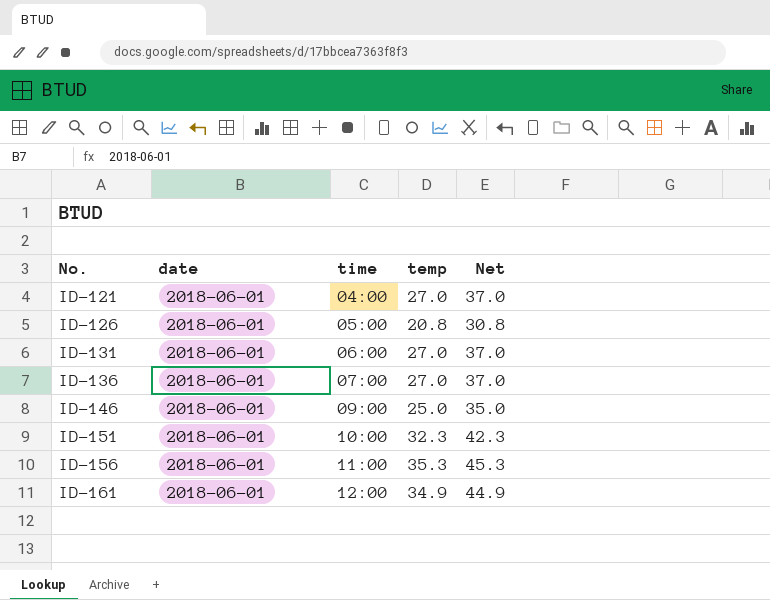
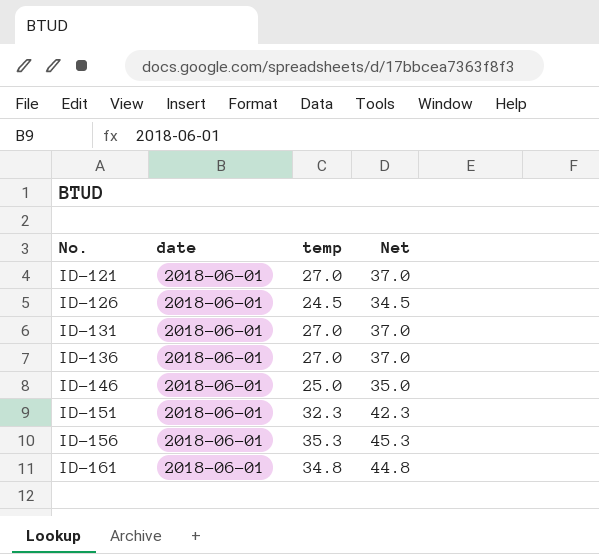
column time | position: 3 -> none
ID-126 | temp: 20.8 -> 24.5
ID-126 | Net: 30.8 -> 34.5
ID-161 | temp: 34.9 -> 34.8
ID-161 | Net: 44.9 -> 44.8

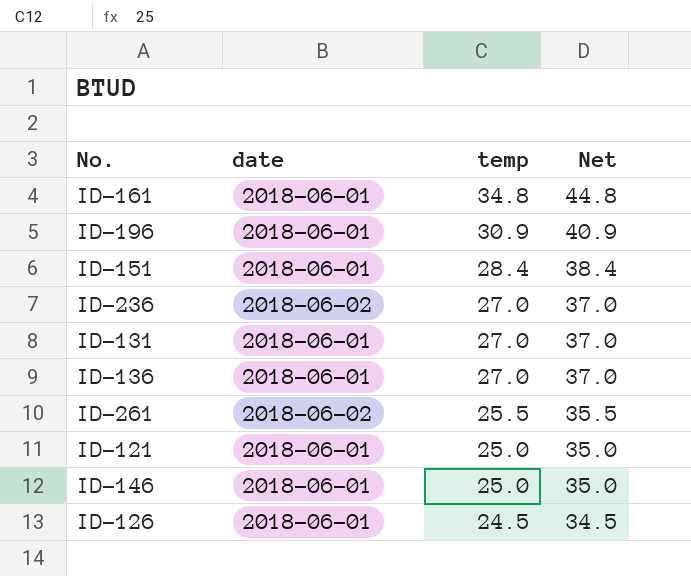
row order: No. ascending -> temp descending
row ID-156: 2018-06-01 | 35.3 | 45.3 -> none
row ID-196: none -> 2018-06-01 | 30.9 | 40.9
ID-151 | temp: 32.3 -> 28.4
ID-151 | Net: 42.3 -> 38.4
row ID-236: none -> 2018-06-02 | 27.0 | 37.0
row ID-261: none -> 2018-06-02 | 25.5 | 35.5
ID-121 | temp: 27.0 -> 25.0
ID-121 | Net: 37.0 -> 35.0

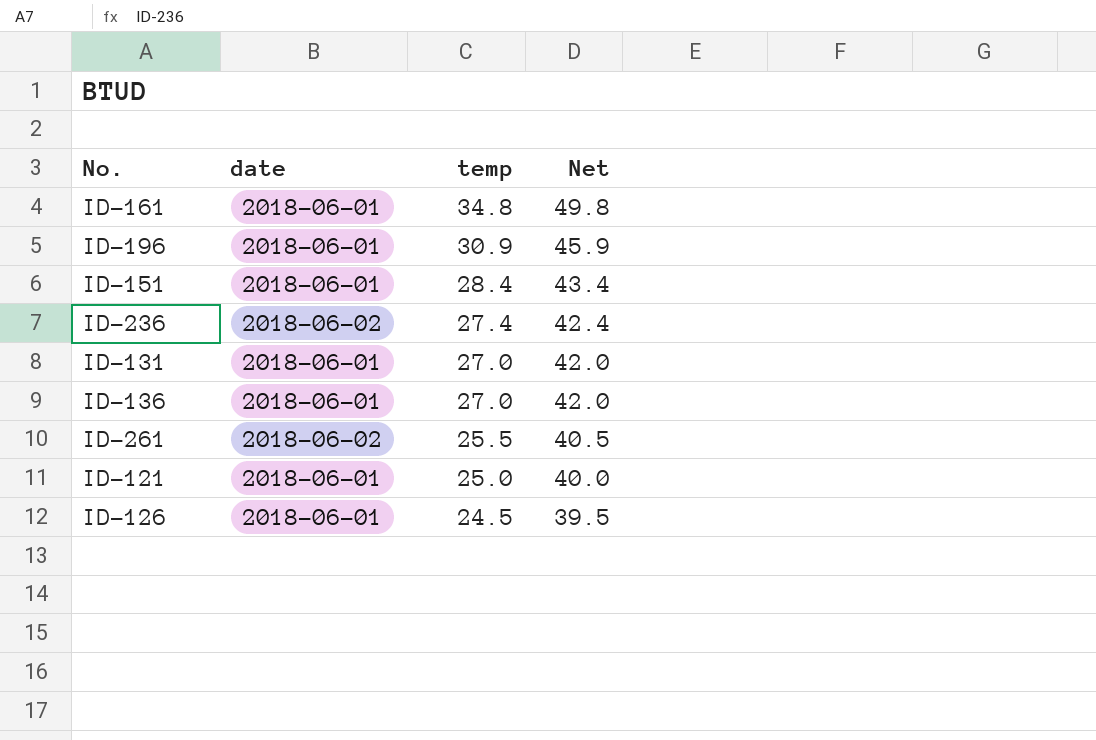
column Net | formula: [temp] + 10 -> [temp] + 15
row ID-146: 2018-06-01 | 25.0 | 35.0 -> none
ID-236 | temp: 27.0 -> 27.4

